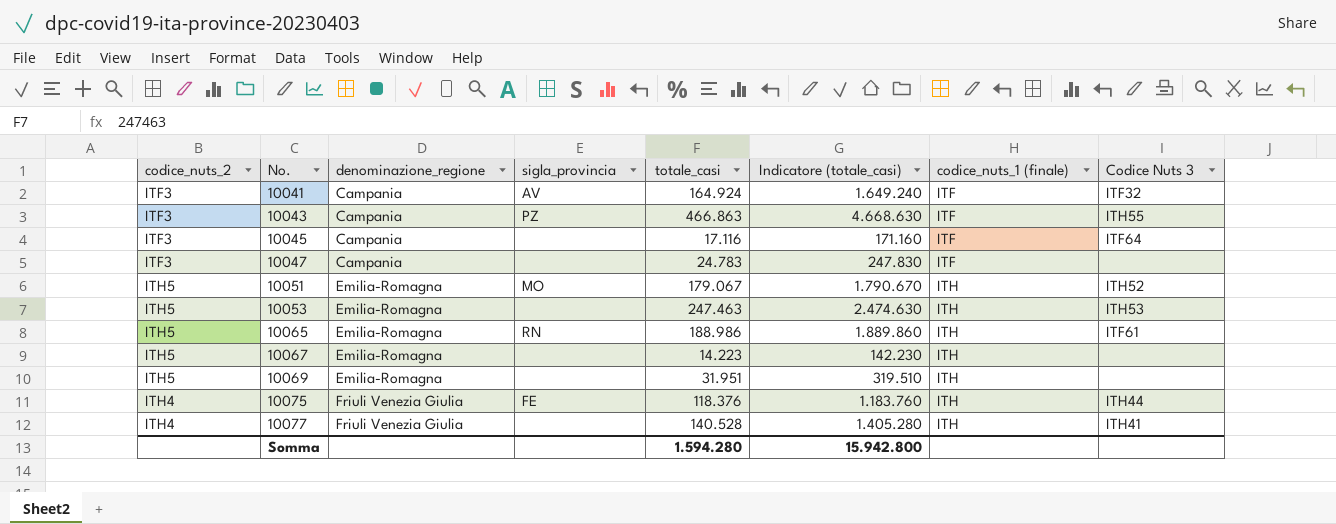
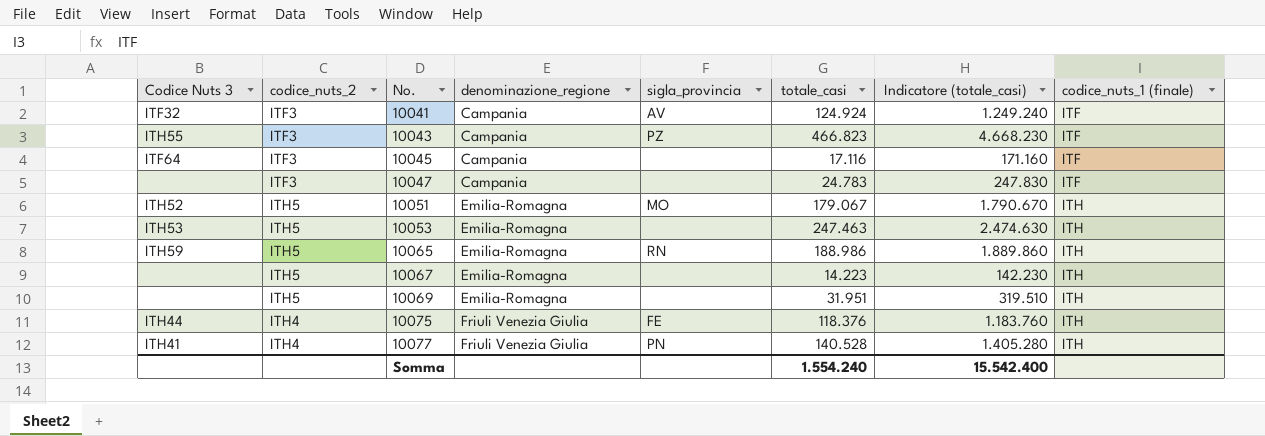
column Codice Nuts 3 | position: 8 -> 1
10041 | totale_casi: 164.924 -> 124.924
10041 | Indicatore (totale_casi): 1.649.240 -> 1.249.240
10043 | totale_casi: 466.863 -> 466.823
10043 | Indicatore (totale_casi): 4.668.630 -> 4.668.230
10065 | Codice Nuts 3: ITF61 -> ITH59
10077 | sigla_provincia: none -> PN
Somma | totale_casi: 1.594.280 -> 1.554.240
Somma | Indicatore (totale_casi): 15.942.800 -> 15.542.400

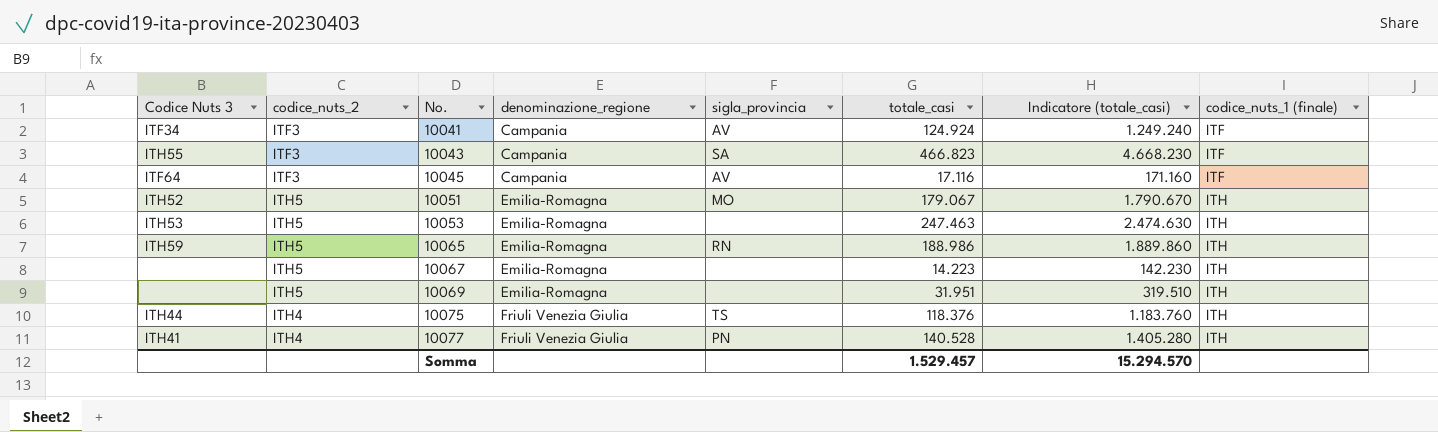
row 10047: none | ITF3 | Campania | none | 24.783 | 247.830 | ITF -> none
10041 | Codice Nuts 3: ITF32 -> ITF34
10043 | sigla_provincia: PZ -> SA
10045 | sigla_provincia: none -> AV
10075 | sigla_provincia: FE -> TS
Somma | totale_casi: 1.554.240 -> 1.529.457
Somma | Indicatore (totale_casi): 15.542.400 -> 15.294.570

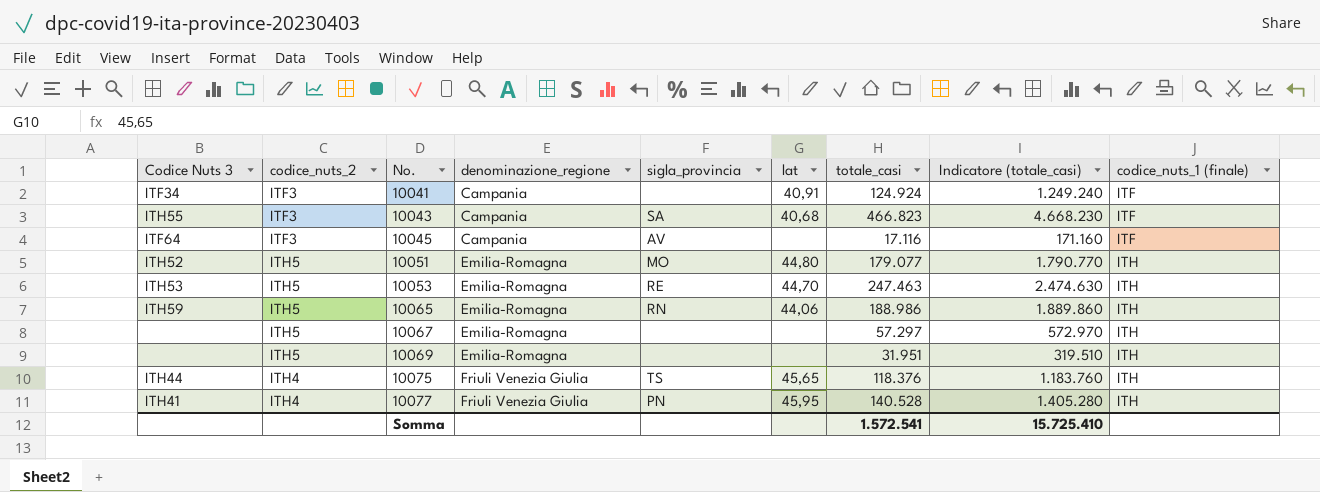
column lat | position: none -> 6
10041 | sigla_provincia: AV -> none
10051 | totale_casi: 179.067 -> 179.077
10051 | Indicatore (totale_casi): 1.790.670 -> 1.790.770
10053 | sigla_provincia: none -> RE
10067 | totale_casi: 14.223 -> 57.297
10067 | Indicatore (totale_casi): 142.230 -> 572.970
Somma | totale_casi: 1.529.457 -> 1.572.541
Somma | Indicatore (totale_casi): 15.294.570 -> 15.725.410

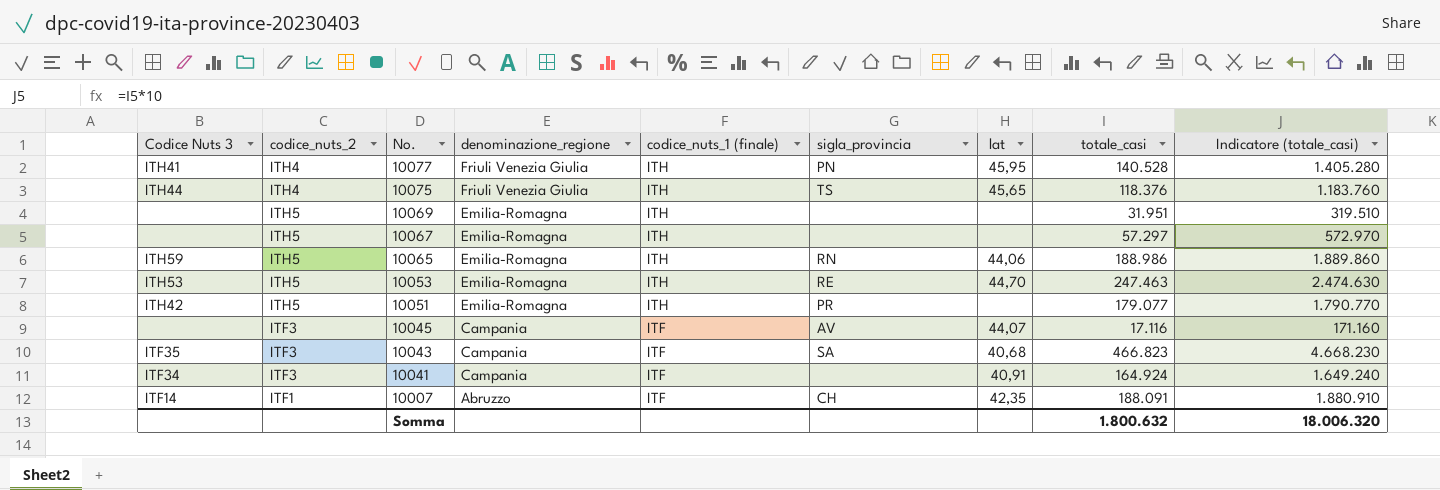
row order: No. ascending -> No. descending
column codice_nuts_1 (finale) | position: 9 -> 5
10051 | Codice Nuts 3: ITH52 -> ITH42
10051 | sigla_provincia: MO -> PR
10051 | lat: 44,80 -> none
10045 | Codice Nuts 3: ITF64 -> none
10045 | lat: none -> 44,07
10043 | Codice Nuts 3: ITH55 -> ITF35
10041 | totale_casi: 124.924 -> 164.924
10041 | Indicatore (totale_casi): 1.249.240 -> 1.649.240
row 10007: none -> ITF14 | ITF1 | Abruzzo | ITF | CH | 42,35 | 188.091 | 1.880.910
Somma | totale_casi: 1.572.541 -> 1.800.632
Somma | Indicatore (totale_casi): 15.725.410 -> 18.006.320

